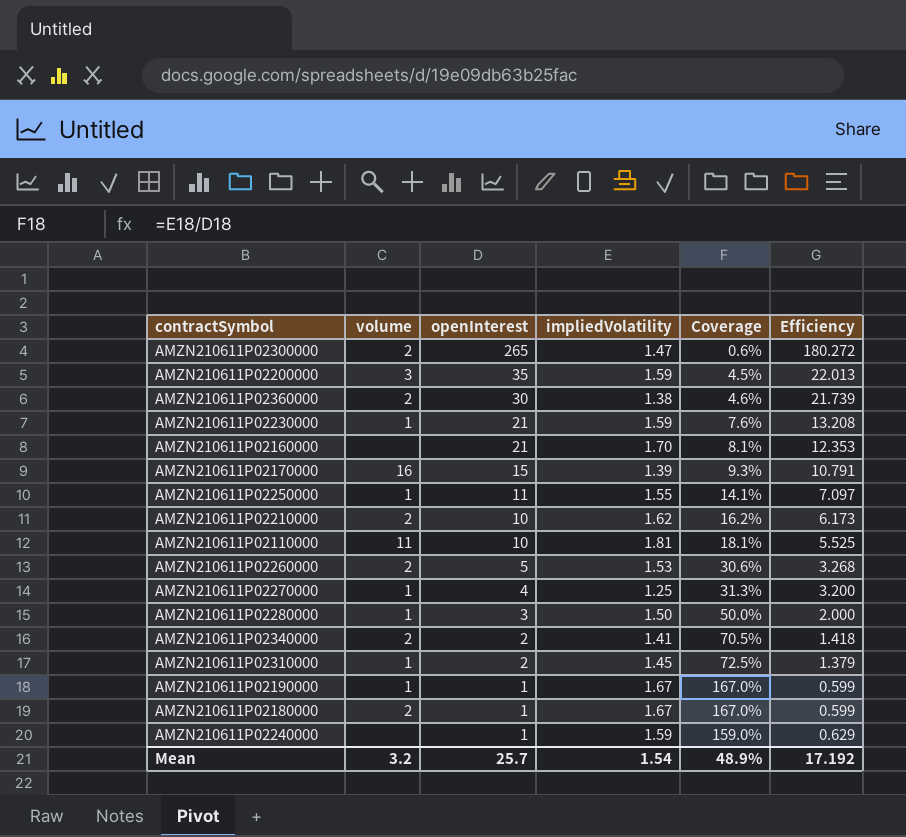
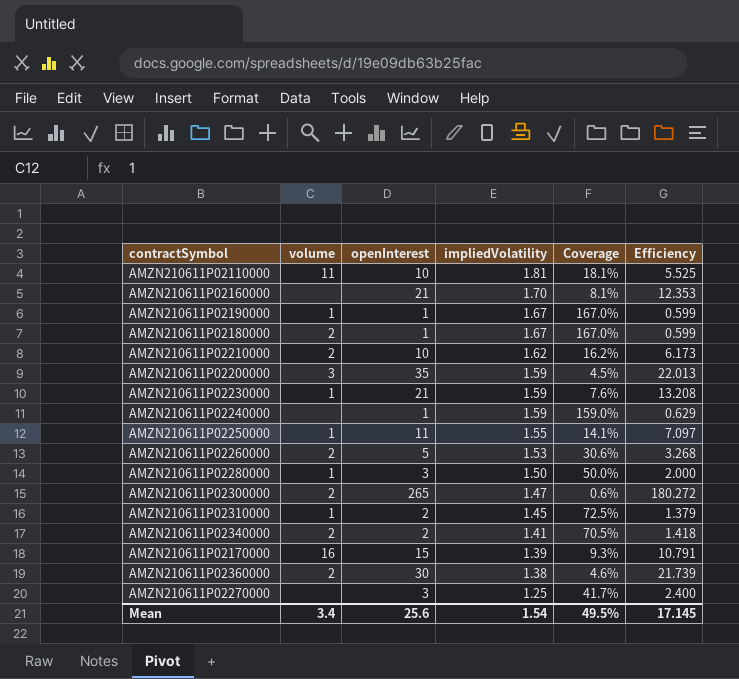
row order: openInterest descending -> impliedVolatility descending
AMZN210611P02270000 | volume: 1 -> none
AMZN210611P02270000 | openInterest: 4 -> 3
AMZN210611P02270000 | Coverage: 31.3% -> 41.7%
AMZN210611P02270000 | Efficiency: 3.200 -> 2.400
Mean | volume: 3.2 -> 3.4
Mean | openInterest: 25.7 -> 25.6
Mean | Coverage: 48.9% -> 49.5%
Mean | Efficiency: 17.192 -> 17.145

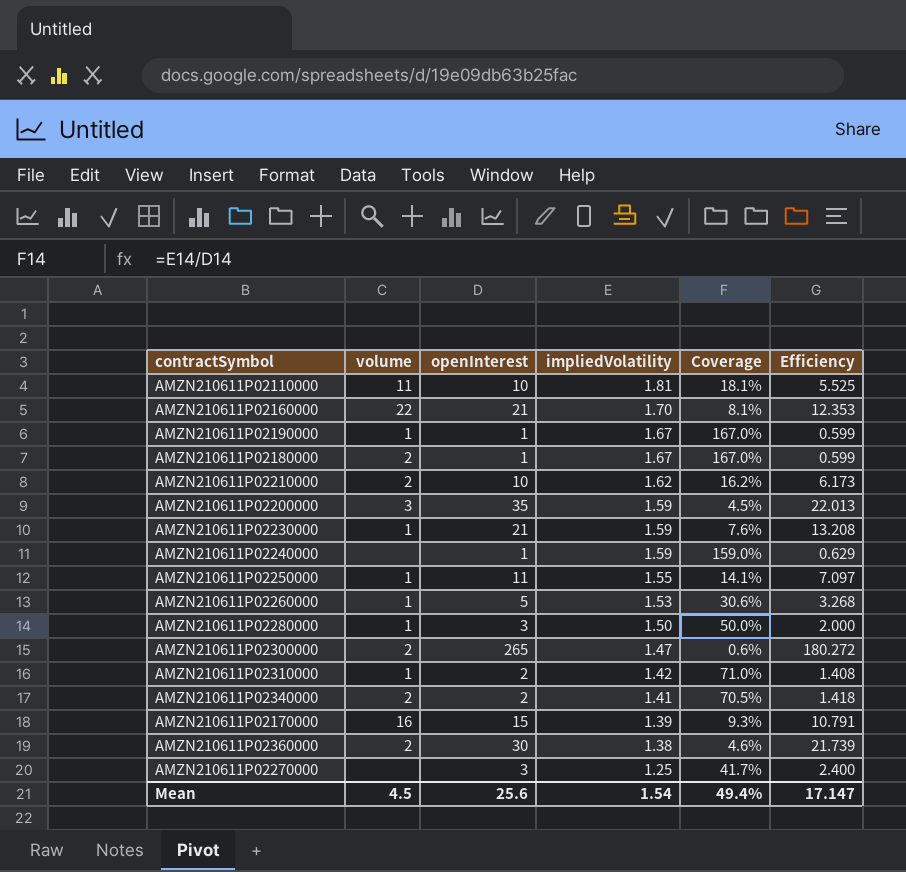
AMZN210611P02160000 | volume: none -> 22
AMZN210611P02260000 | volume: 2 -> 1
AMZN210611P02310000 | impliedVolatility: 1.45 -> 1.42
AMZN210611P02310000 | Coverage: 72.5% -> 71.0%
AMZN210611P02310000 | Efficiency: 1.379 -> 1.408
Mean | volume: 3.4 -> 4.5
Mean | Coverage: 49.5% -> 49.4%
Mean | Efficiency: 17.145 -> 17.147

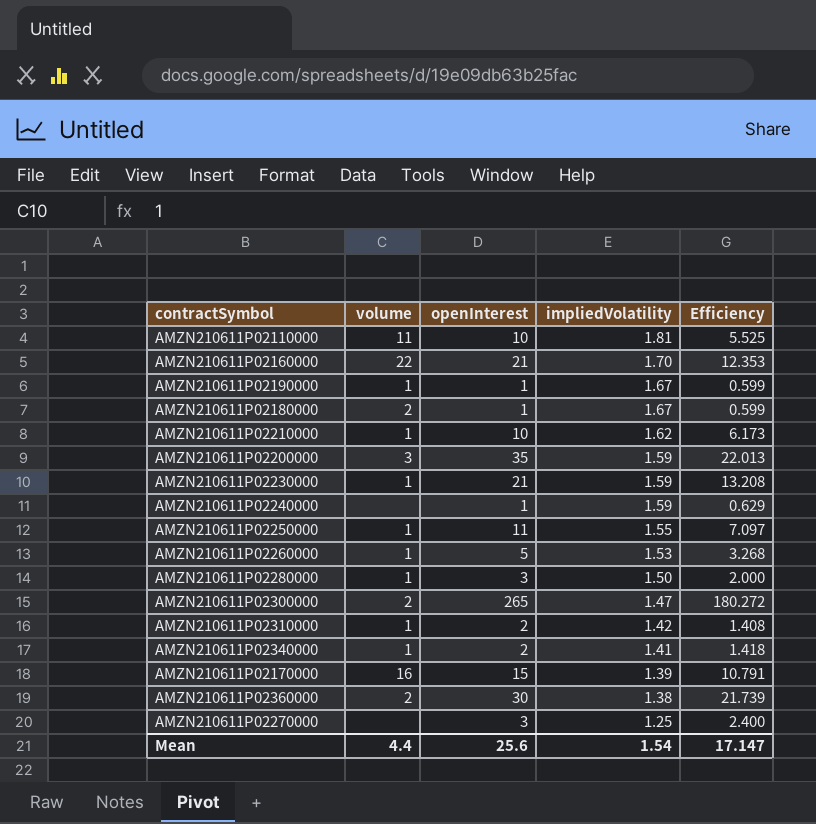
column Coverage | formula: [impliedVolatility] / [openInterest] -> none
AMZN210611P02210000 | volume: 2 -> 1
AMZN210611P02340000 | volume: 2 -> 1
Mean | volume: 4.5 -> 4.4

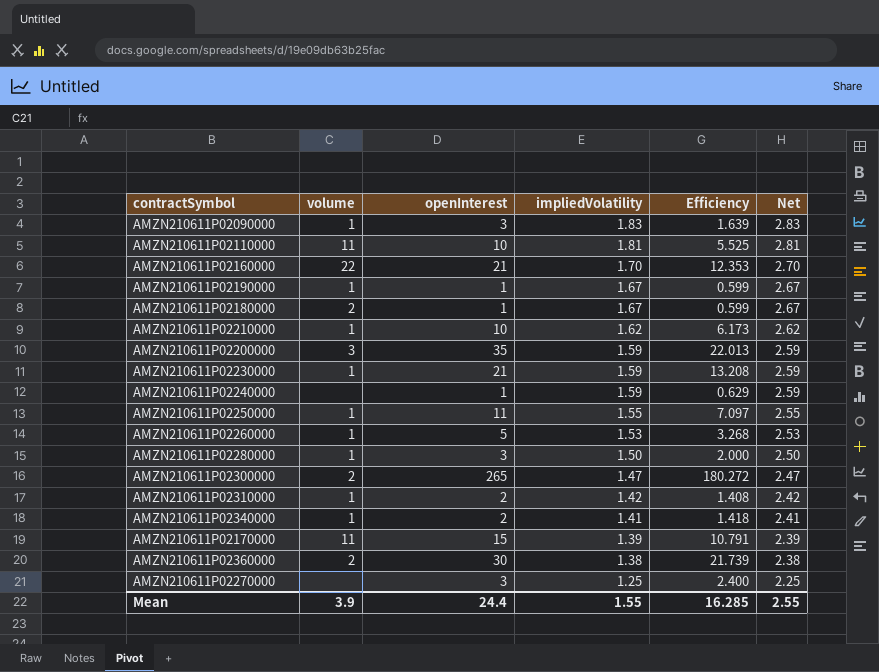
column Net | formula: none -> [impliedVolatility] + 1
row AMZN210611P02090000: none -> 1 | 3 | 1.83 | 1.639 | 2.83
AMZN210611P02170000 | volume: 16 -> 11
Mean | volume: 4.4 -> 3.9
Mean | openInterest: 25.6 -> 24.4
Mean | impliedVolatility: 1.54 -> 1.55
Mean | Efficiency: 17.147 -> 16.285

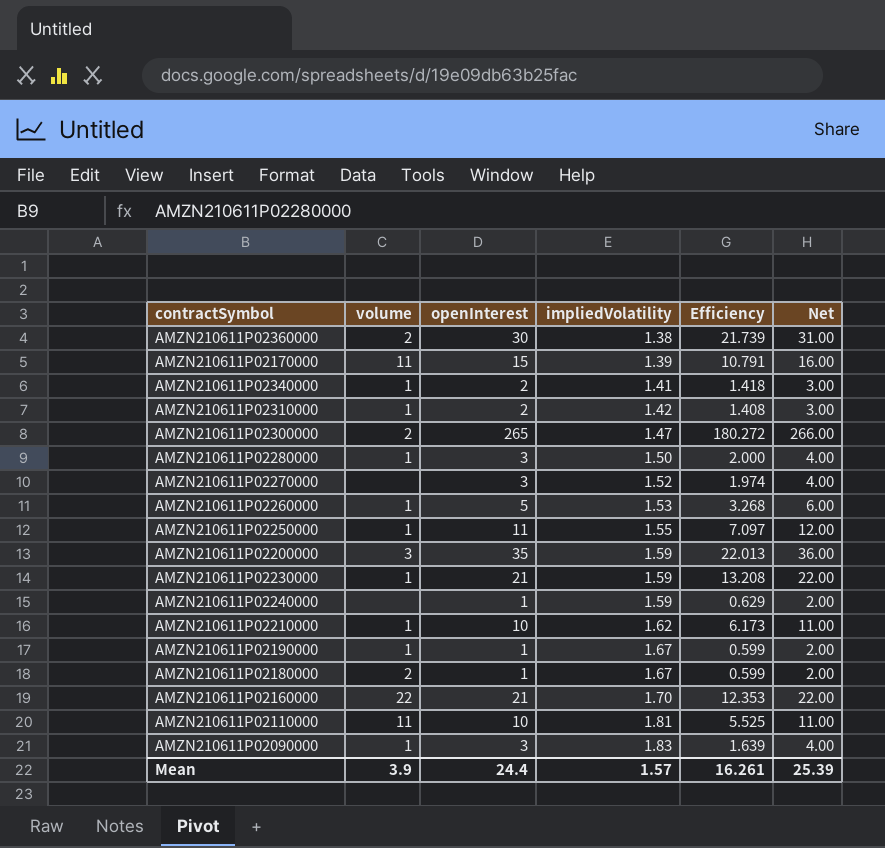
row order: impliedVolatility descending -> impliedVolatility ascending
column Net | formula: [impliedVolatility] + 1 -> [openInterest] + 1
AMZN210611P02270000 | impliedVolatility: 1.25 -> 1.52
AMZN210611P02270000 | Efficiency: 2.400 -> 1.974
Mean | impliedVolatility: 1.55 -> 1.57
Mean | Efficiency: 16.285 -> 16.261
Mean | Net: 2.55 -> 25.39

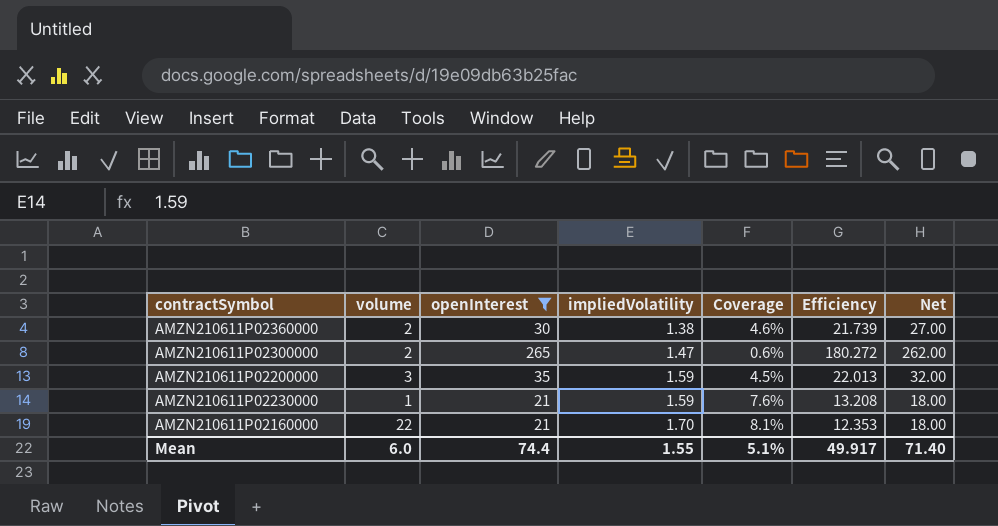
filter: none -> openInterest >= 21
column Coverage | formula: none -> [impliedVolatility] / [openInterest]
column Net | formula: [openInterest] + 1 -> [openInterest] - 3
Mean | volume: 3.9 -> 6.0
Mean | openInterest: 24.4 -> 74.4
Mean | impliedVolatility: 1.57 -> 1.55
Mean | Efficiency: 16.261 -> 49.917
Mean | Net: 25.39 -> 71.40

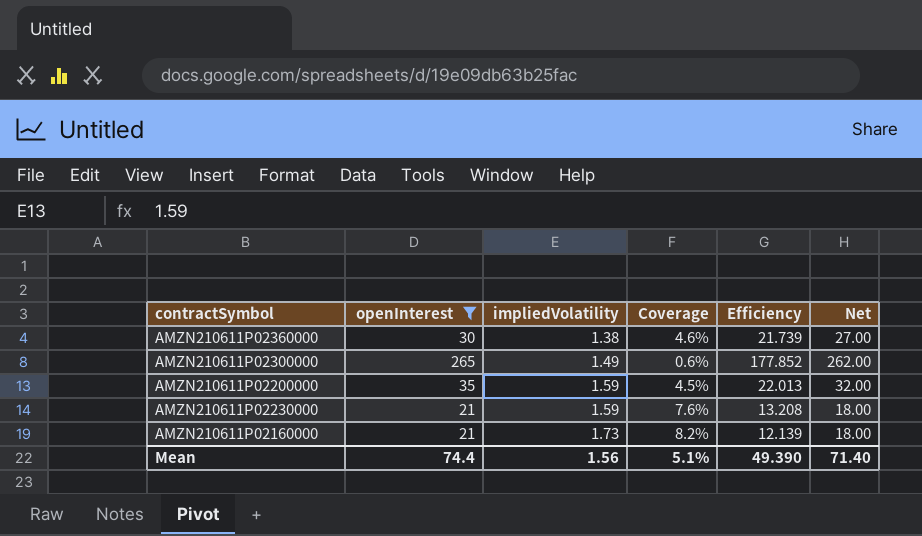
column volume | position: 2 -> none
AMZN210611P02300000 | impliedVolatility: 1.47 -> 1.49
AMZN210611P02300000 | Efficiency: 180.272 -> 177.852
AMZN210611P02160000 | impliedVolatility: 1.70 -> 1.73
AMZN210611P02160000 | Coverage: 8.1% -> 8.2%
AMZN210611P02160000 | Efficiency: 12.353 -> 12.139
Mean | impliedVolatility: 1.55 -> 1.56
Mean | Efficiency: 49.917 -> 49.390

